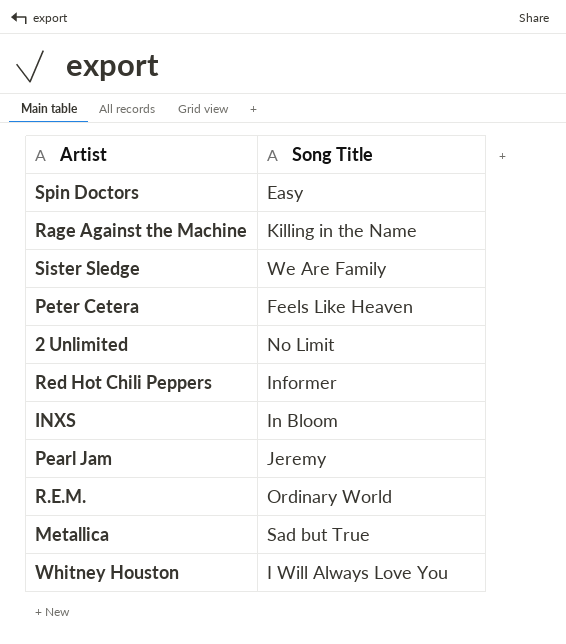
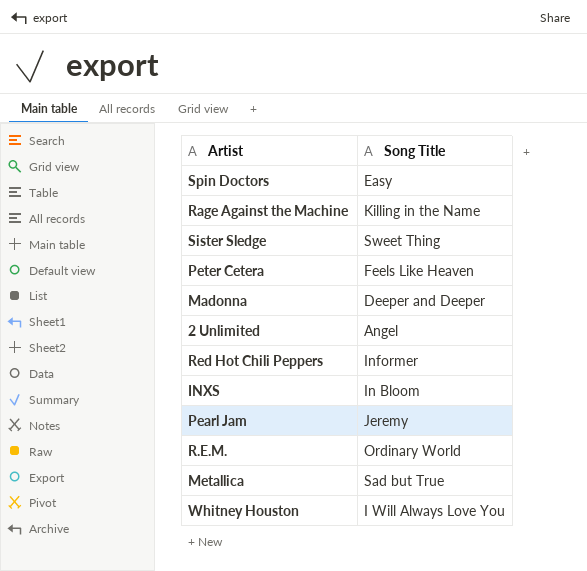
Sister Sledge | Song Title: We Are Family -> Sweet Thing
row Madonna: none -> Deeper and Deeper
2 Unlimited | Song Title: No Limit -> Angel

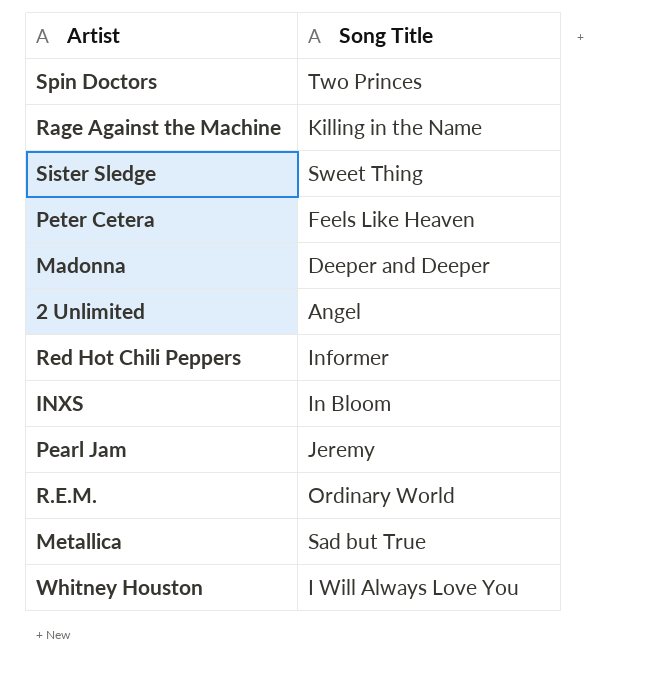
Spin Doctors | Song Title: Easy -> Two Princes

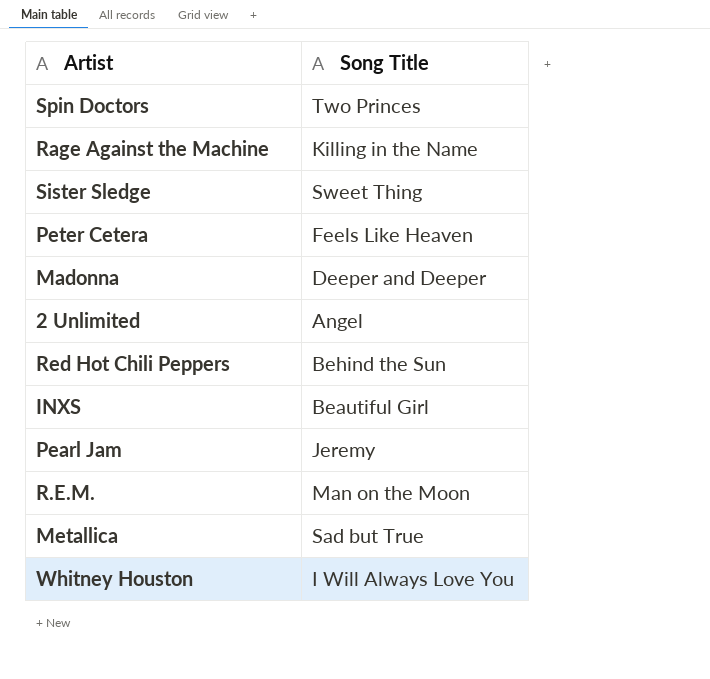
Red Hot Chili Peppers | Song Title: Informer -> Behind the Sun
INXS | Song Title: In Bloom -> Beautiful Girl
R.E.M. | Song Title: Ordinary World -> Man on the Moon

